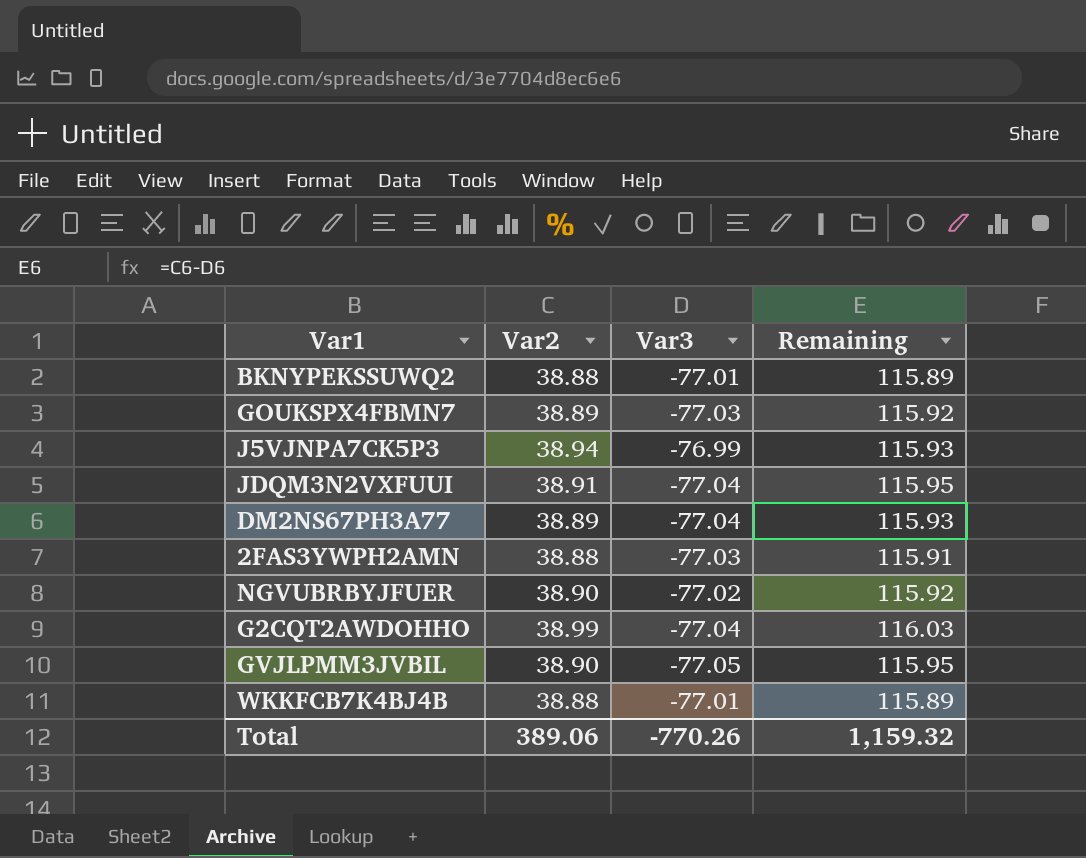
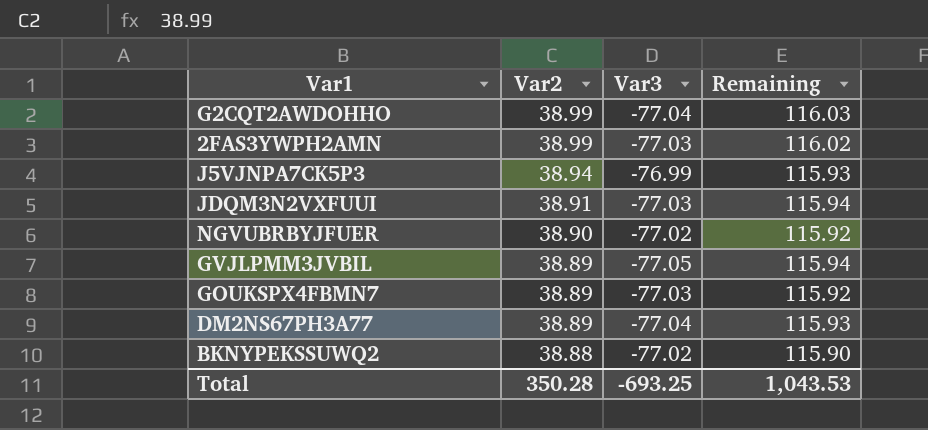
row order: none -> Var2 descending
row WKKFCB7K4BJ4B: 38.88 | -77.01 | 115.89 -> none
2FAS3YWPH2AMN | Var2: 38.88 -> 38.99
2FAS3YWPH2AMN | Remaining: 115.91 -> 116.02
JDQM3N2VXFUUI | Var3: -77.04 -> -77.03
JDQM3N2VXFUUI | Remaining: 115.95 -> 115.94
GVJLPMM3JVBIL | Var2: 38.90 -> 38.89
GVJLPMM3JVBIL | Remaining: 115.95 -> 115.94
BKNYPEKSSUWQ2 | Var3: -77.01 -> -77.02
BKNYPEKSSUWQ2 | Remaining: 115.89 -> 115.90
Total | Var2: 389.06 -> 350.28
Total | Var3: -770.26 -> -693.25
Total | Remaining: 1,159.32 -> 1,043.53

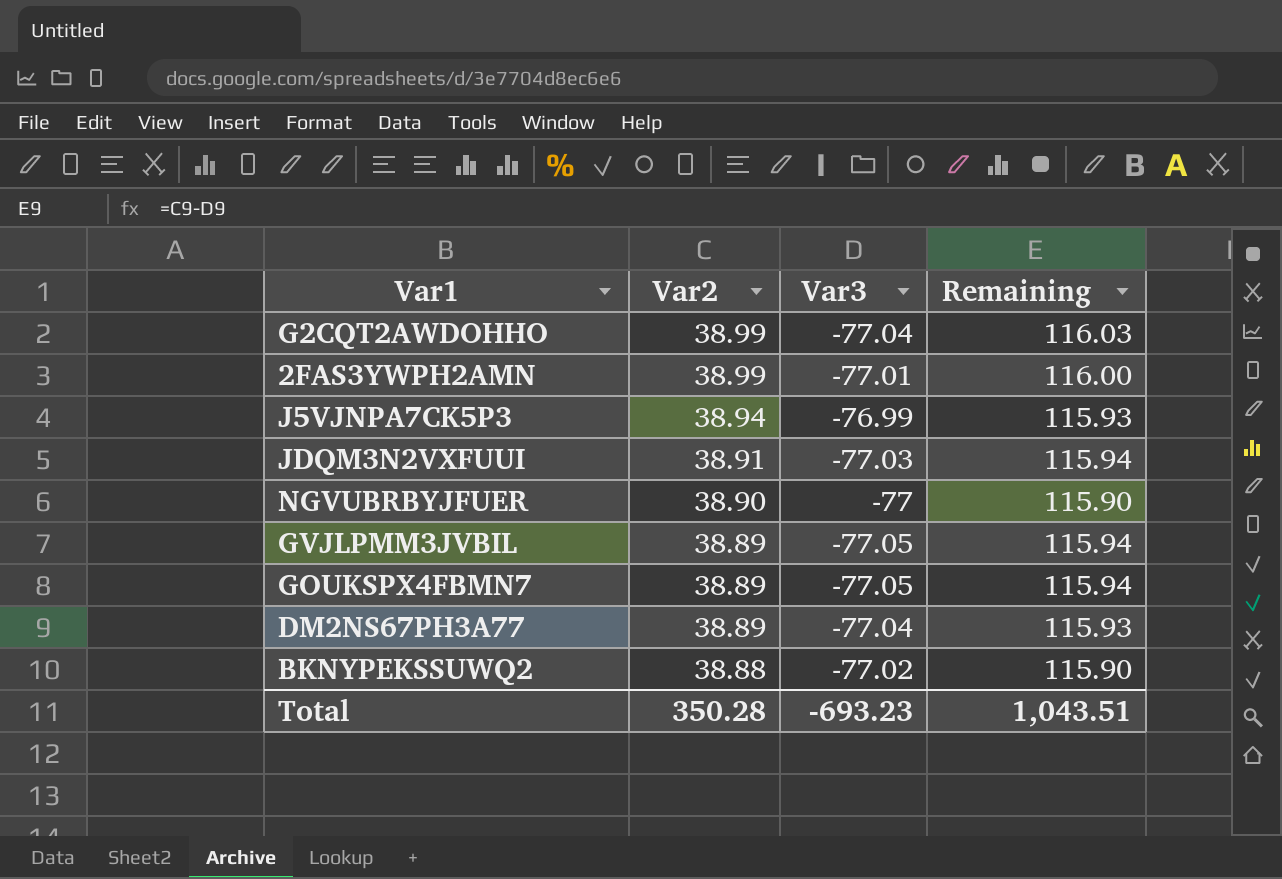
2FAS3YWPH2AMN | Var3: -77.03 -> -77.01
2FAS3YWPH2AMN | Remaining: 116.02 -> 116.00
NGVUBRBYJFUER | Var3: -77.02 -> -77
NGVUBRBYJFUER | Remaining: 115.92 -> 115.90
GOUKSPX4FBMN7 | Var3: -77.03 -> -77.05
GOUKSPX4FBMN7 | Remaining: 115.92 -> 115.94
Total | Var3: -693.25 -> -693.23
Total | Remaining: 1,043.53 -> 1,043.51

